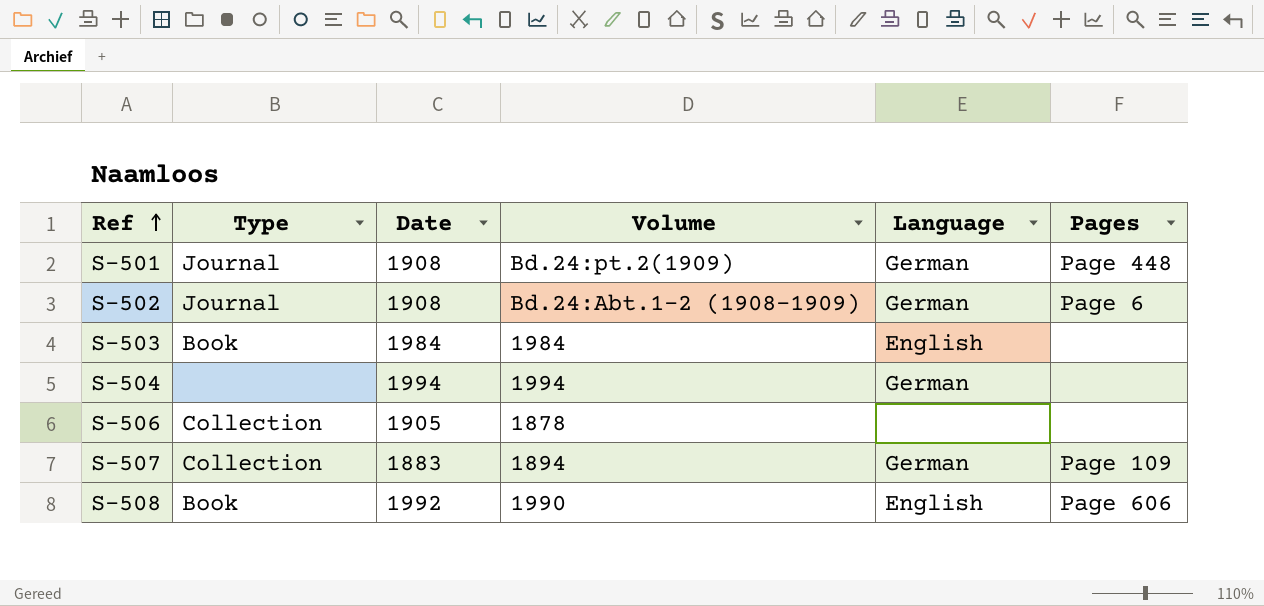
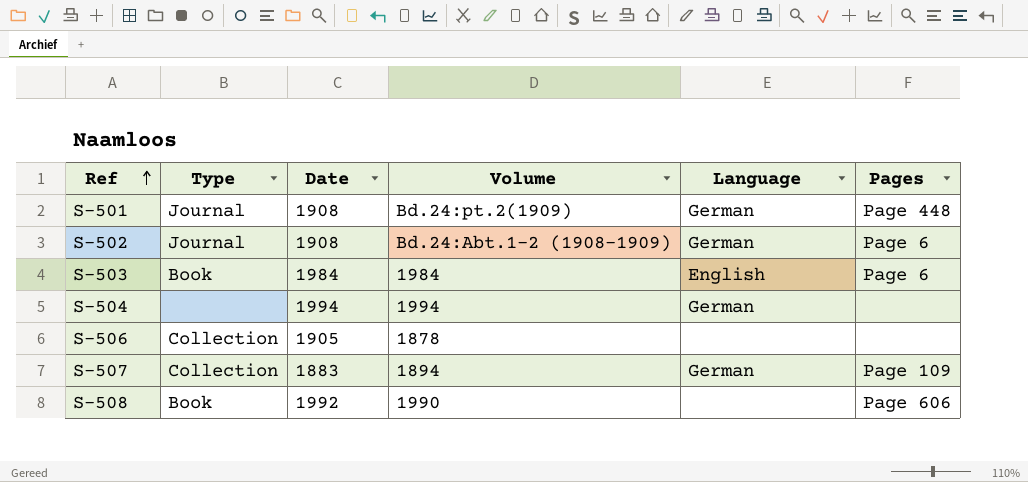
S-503 | Pages: none -> Page 6
S-508 | Language: English -> none

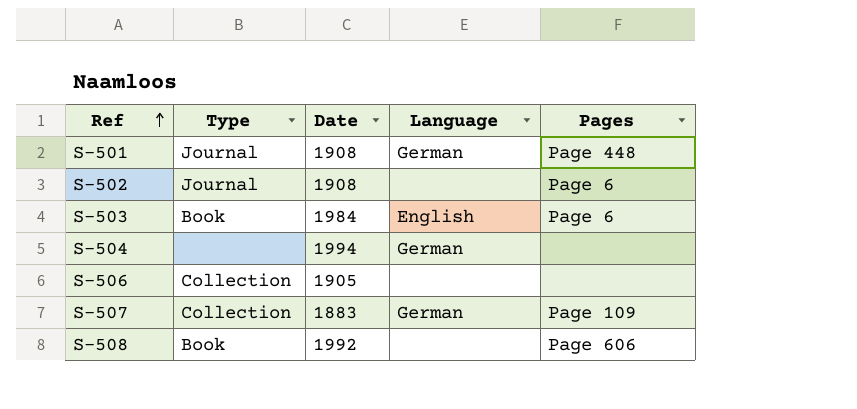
column Volume | position: 4 -> none
S-502 | Language: German -> none

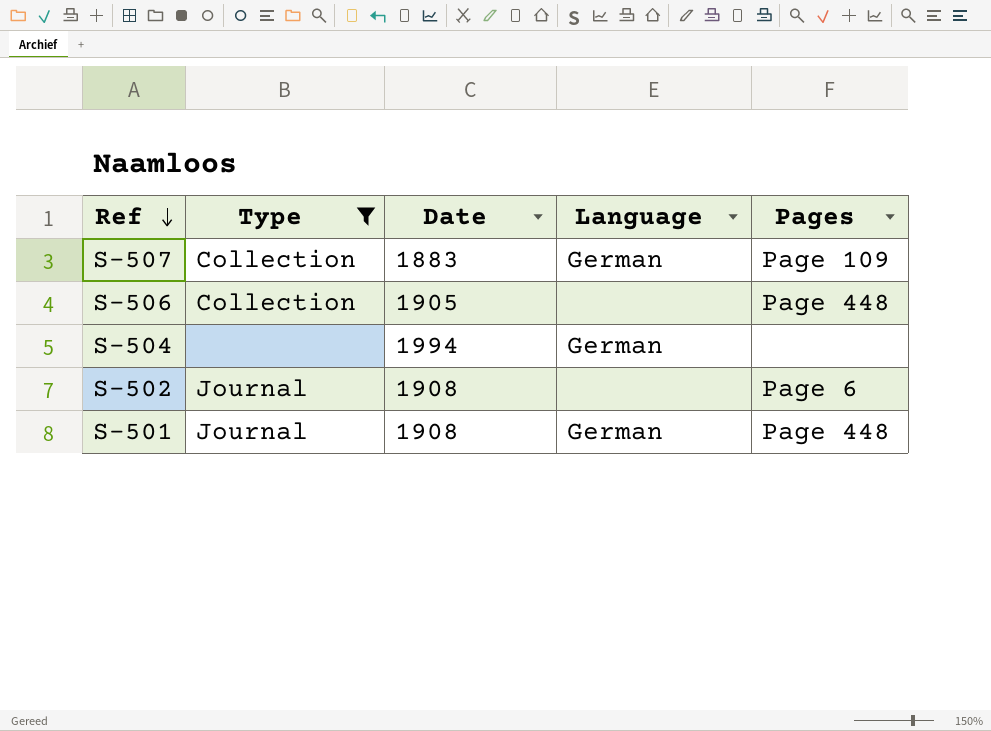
filter: none -> Type != Book
row order: Ref ascending -> Ref descending
S-506 | Pages: none -> Page 448

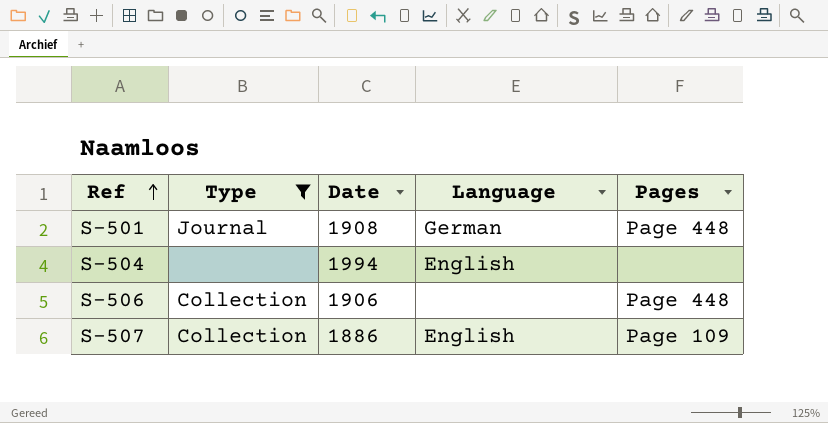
row order: Ref descending -> Ref ascending
row S-502: Journal | 1908 | none | Page 6 -> none
S-504 | Language: German -> English
S-506 | Date: 1905 -> 1906
S-507 | Date: 1883 -> 1886
S-507 | Language: German -> English

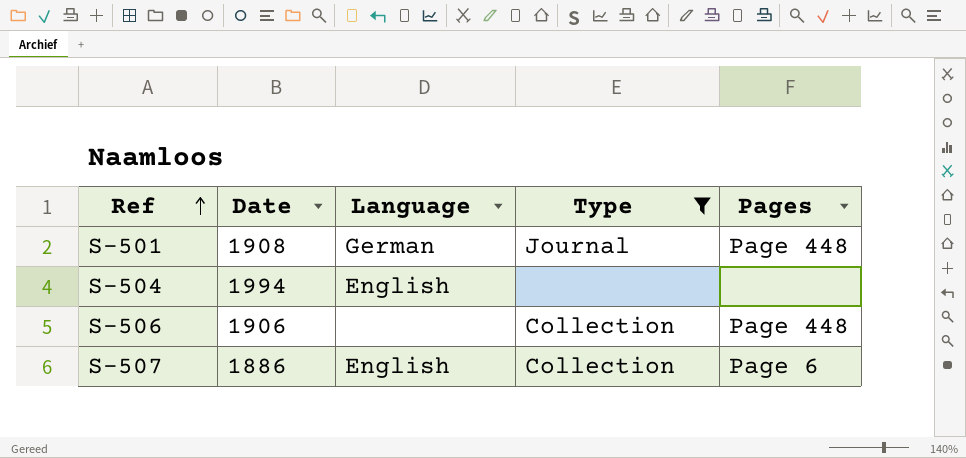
column Type | position: 2 -> 4
S-507 | Pages: Page 109 -> Page 6

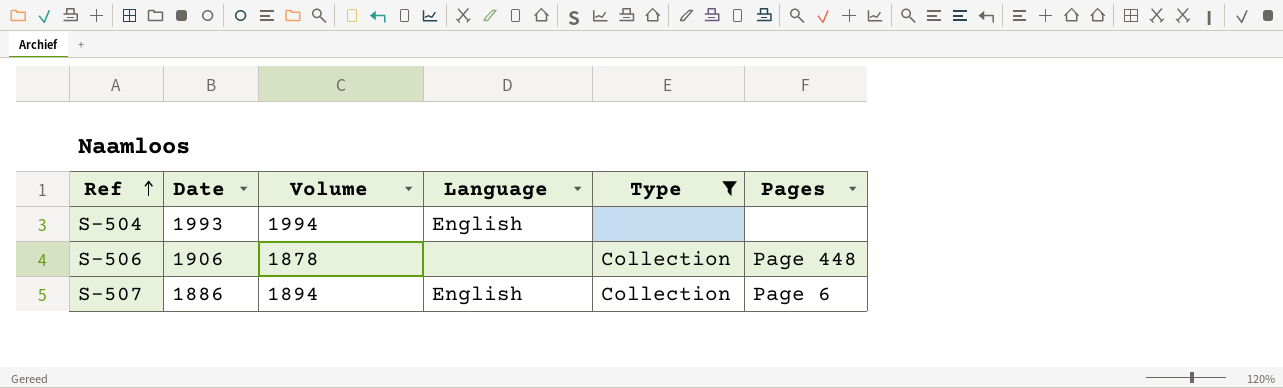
column Volume | position: none -> 3
row S-501: 1908 | German | Journal | Page 448 -> none
S-504 | Date: 1994 -> 1993

